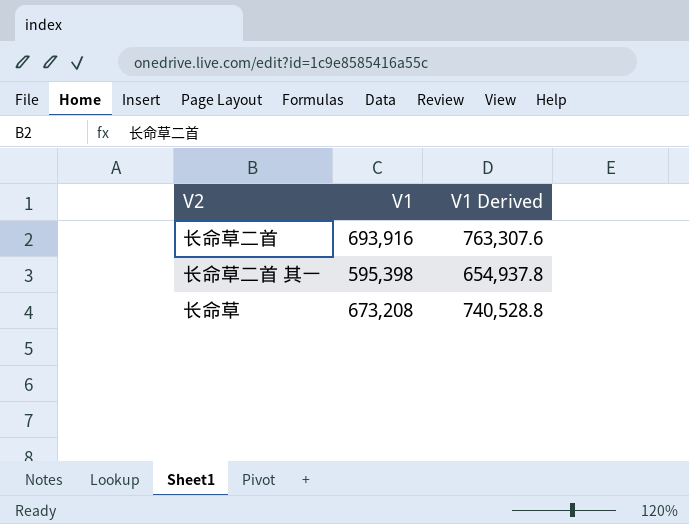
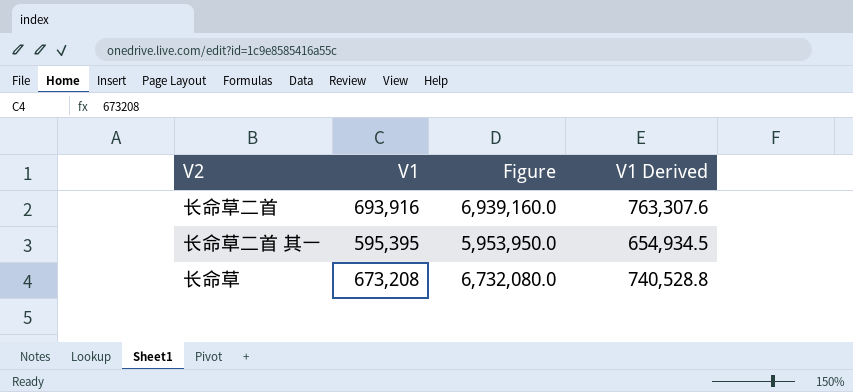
column Figure | formula: none -> [V1] * 10
长命草二首 其一 | V1: 595,398 -> 595,395
长命草二首 其一 | V1 Derived: 654,937.8 -> 654,934.5

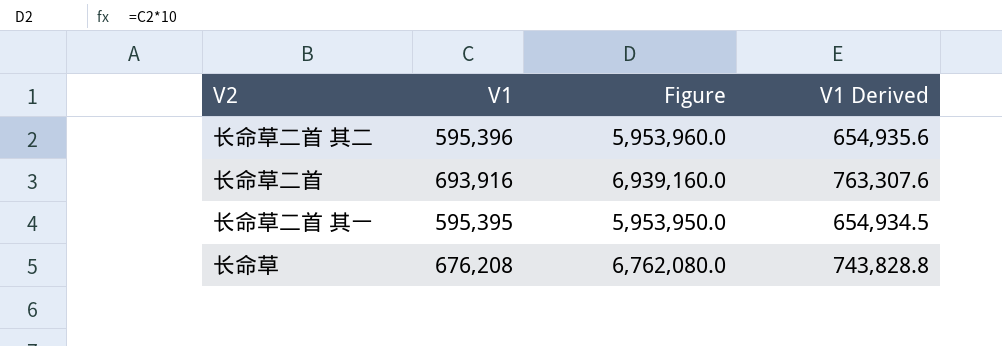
row 长命草二首 其二: none -> 595,396 | 5,953,960.0 | 654,935.6
长命草 | V1: 673,208 -> 676,208
长命草 | Figure: 6,732,080.0 -> 6,762,080.0
长命草 | V1 Derived: 740,528.8 -> 743,828.8

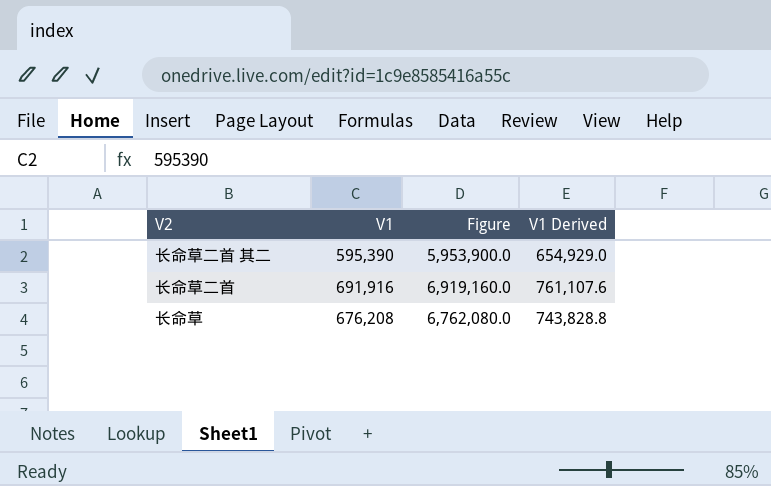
row 长命草二首 其一: 595,395 | 5,953,950.0 | 654,934.5 -> none
长命草二首 其二 | V1: 595,396 -> 595,390
长命草二首 其二 | Figure: 5,953,960.0 -> 5,953,900.0
长命草二首 其二 | V1 Derived: 654,935.6 -> 654,929.0
长命草二首 | V1: 693,916 -> 691,916
长命草二首 | Figure: 6,939,160.0 -> 6,919,160.0
长命草二首 | V1 Derived: 763,307.6 -> 761,107.6

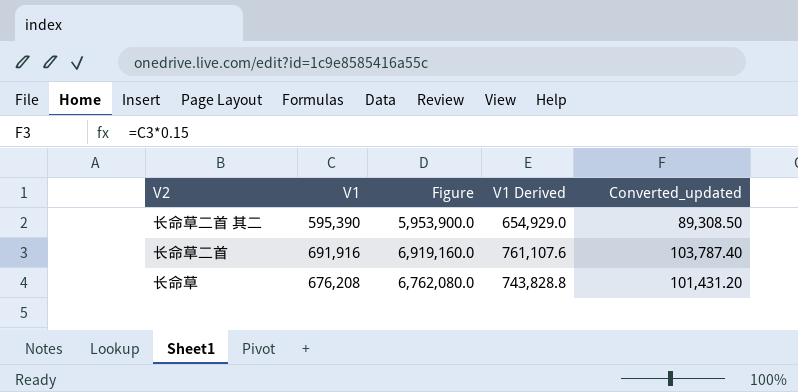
column Converted_updated | formula: none -> [V1] * 0.15

